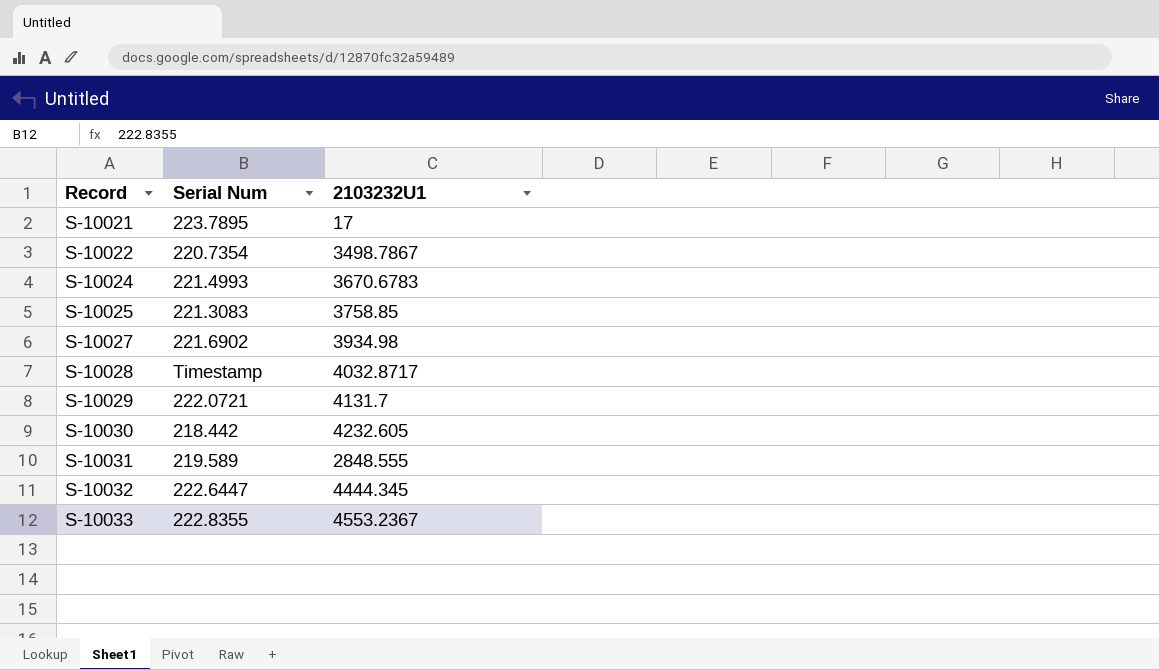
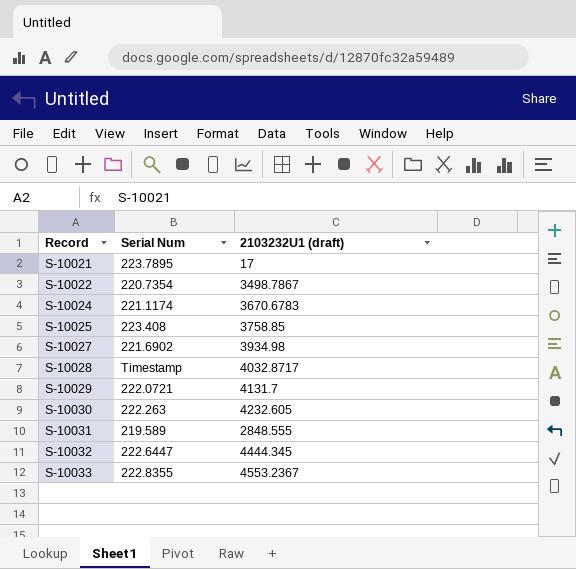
column name: 2103232U1 -> 2103232U1 (draft)
S-10024 | Serial Num: 221.4993 -> 221.1174
S-10025 | Serial Num: 221.3083 -> 223.408
S-10030 | Serial Num: 218.442 -> 222.263

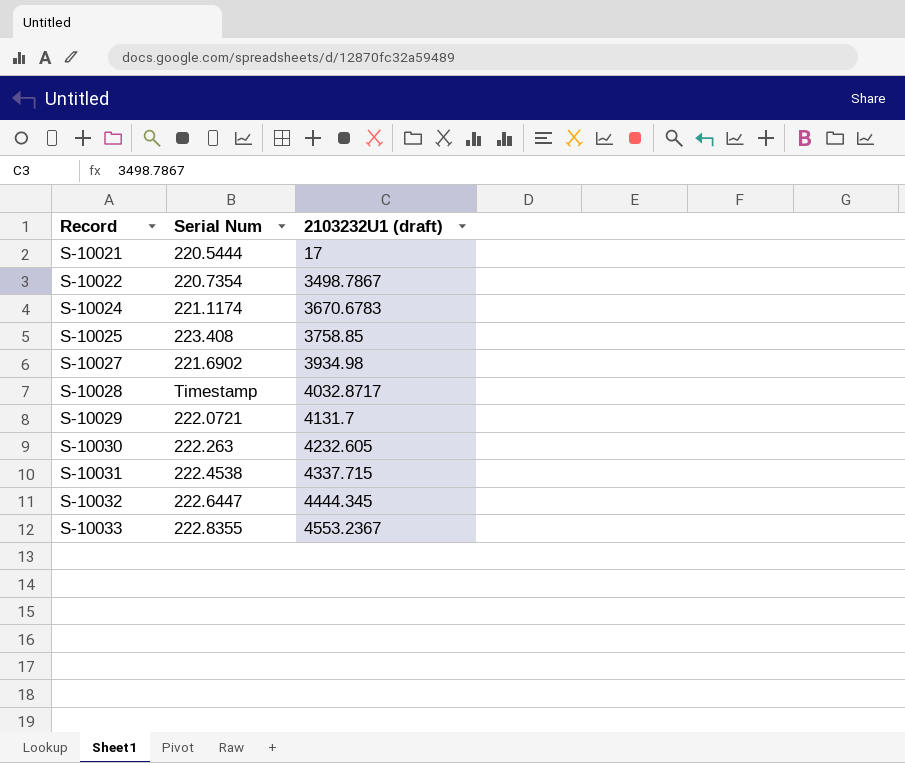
S-10021 | Serial Num: 223.7895 -> 220.5444
S-10031 | Serial Num: 219.589 -> 222.4538
S-10031 | 2103232U1 (draft): 2848.555 -> 4337.715

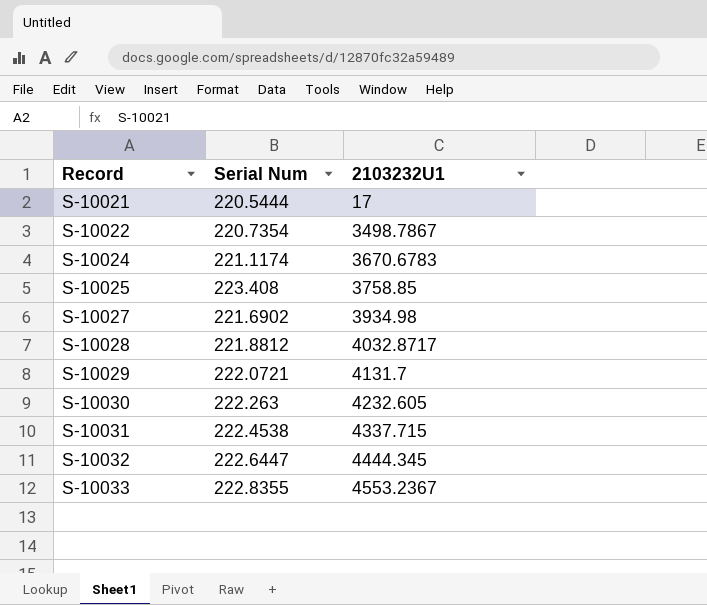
column name: 2103232U1 (draft) -> 2103232U1
S-10028 | Serial Num: Timestamp -> 221.8812

